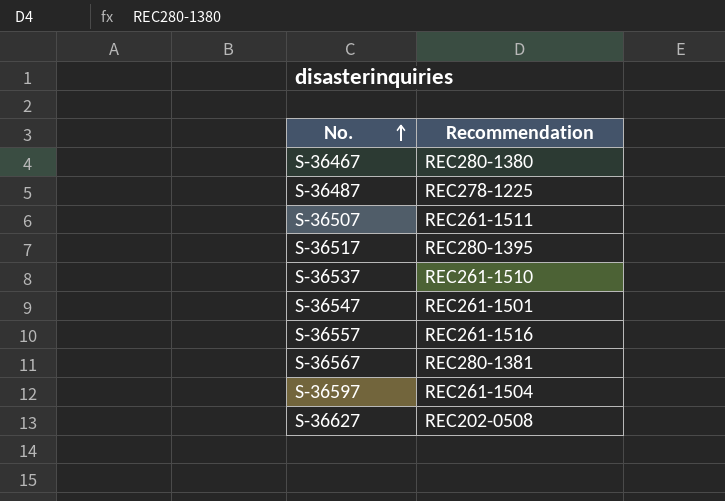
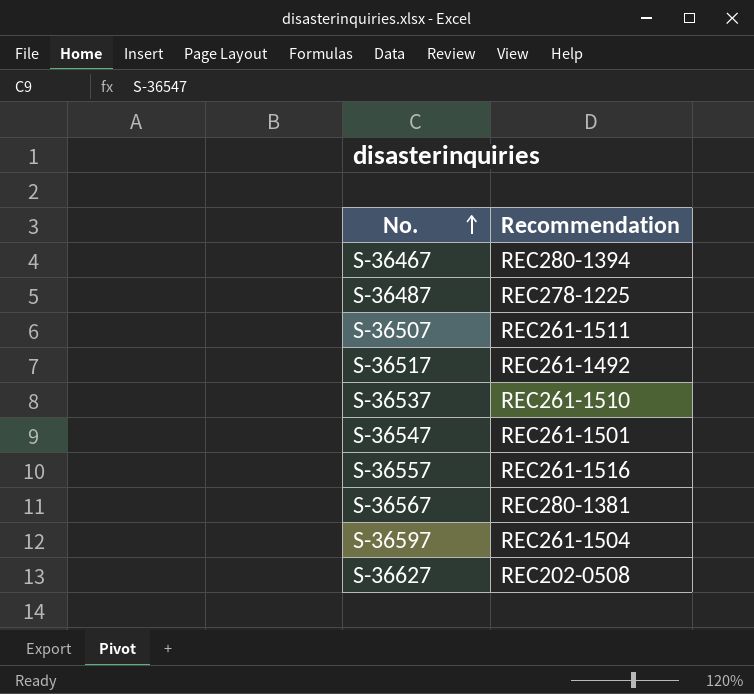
S-36467 | Recommendation: REC280-1380 -> REC280-1394
S-36517 | Recommendation: REC280-1395 -> REC261-1492

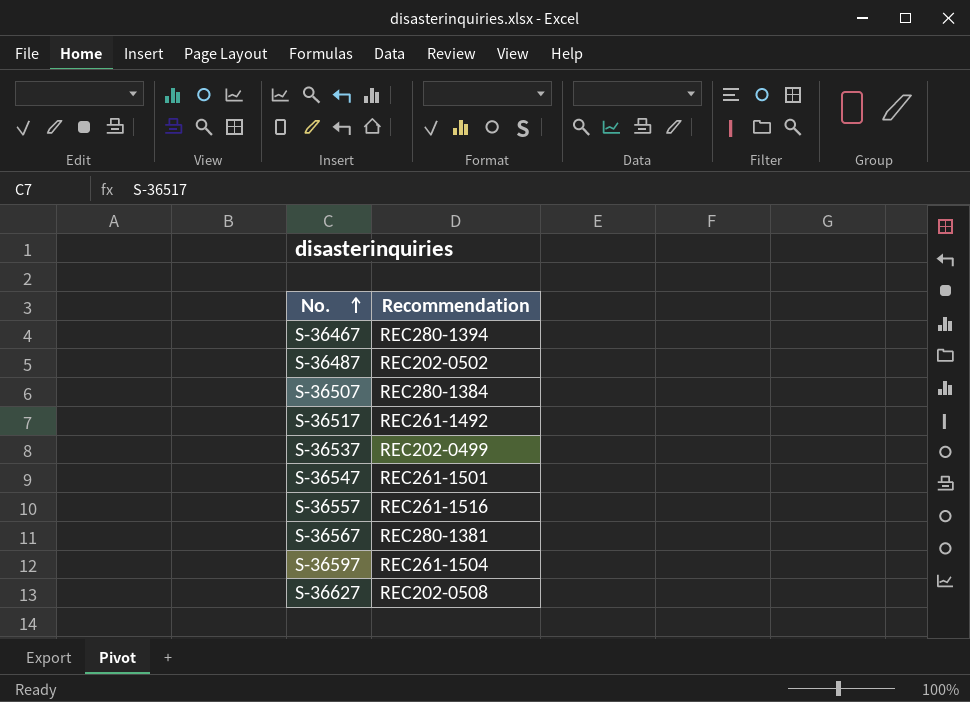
S-36487 | Recommendation: REC278-1225 -> REC202-0502
S-36507 | Recommendation: REC261-1511 -> REC280-1384
S-36537 | Recommendation: REC261-1510 -> REC202-0499

